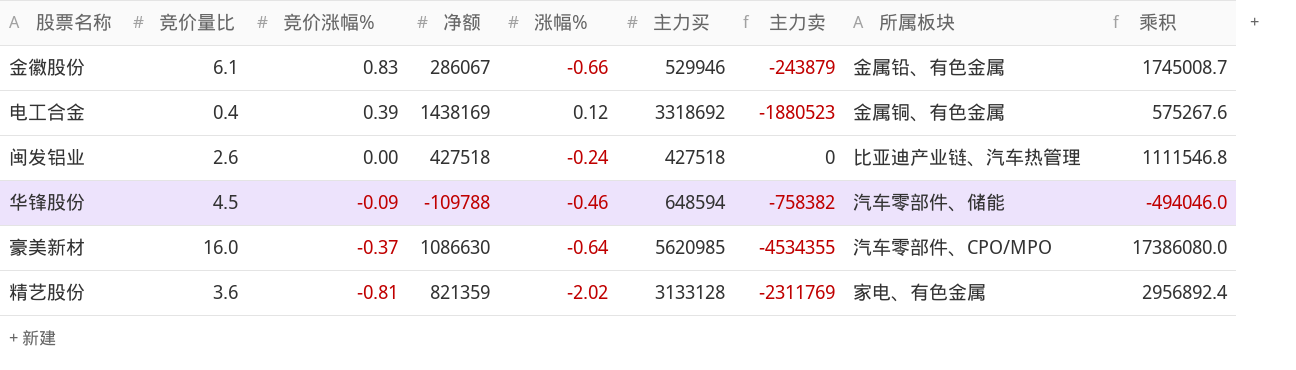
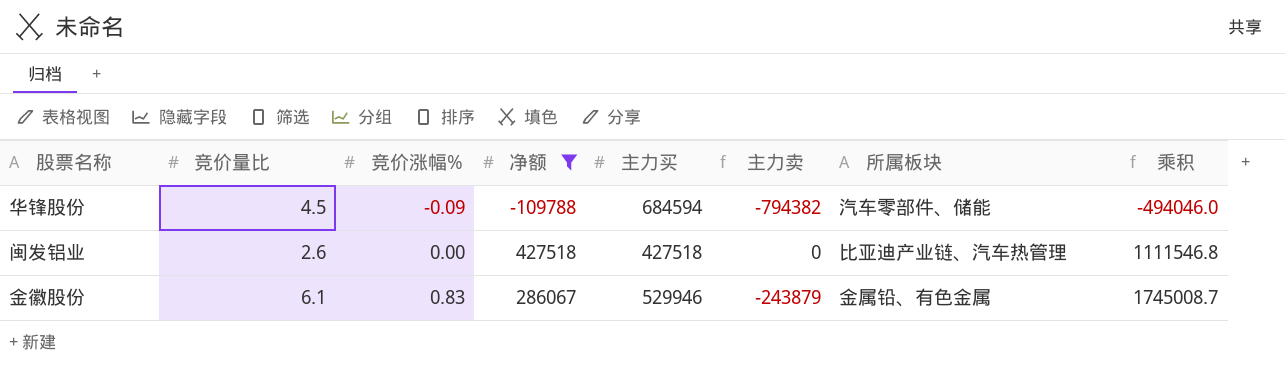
filter: none -> 净额 <= 427518
row order: 竞价涨幅% descending -> 竞价涨幅% ascending
column 涨幅% | position: 5 -> none
华锋股份 | 主力买: 648594 -> 684594
华锋股份 | 主力卖: -758382 -> -794382

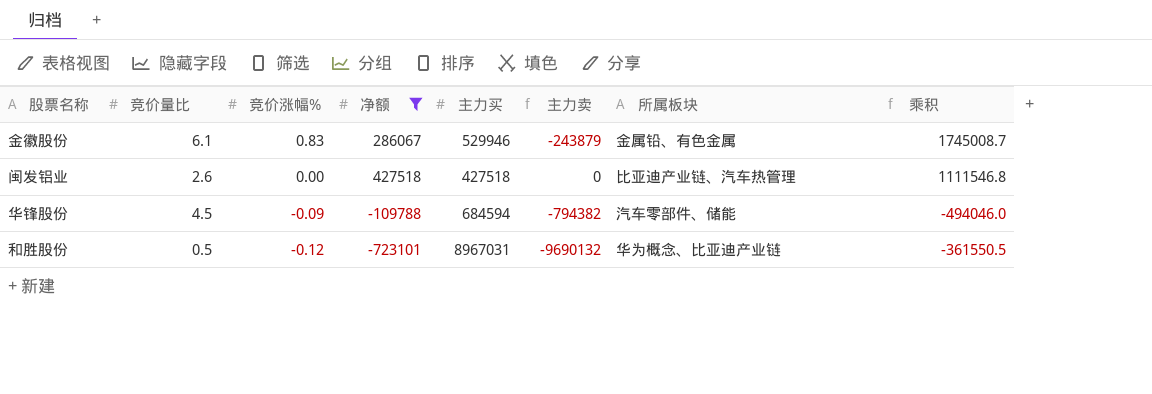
row order: 竞价涨幅% ascending -> 竞价涨幅% descending
row 和胜股份: none -> 0.5 | -0.12 | -723101 | 8967031 | -9690132 | 华为概念、比亚迪产业链 | -361550.5

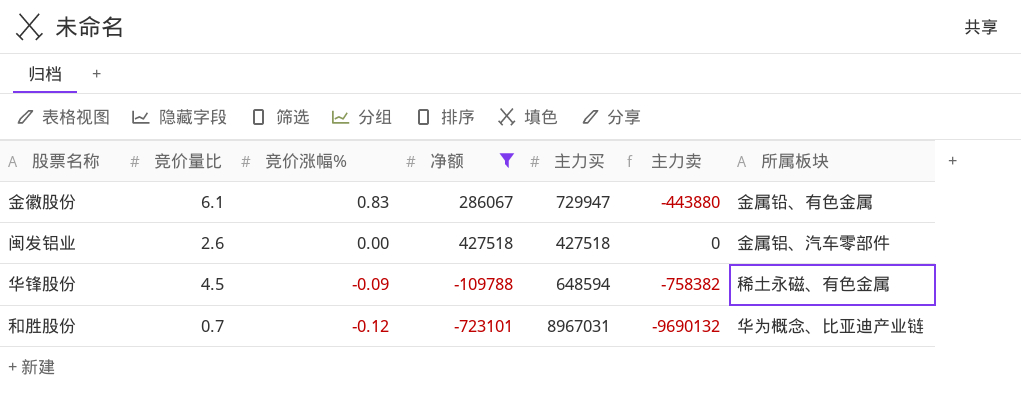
column 乘积 | formula: [竞价量比] * [净额] -> none
金徽股份 | 主力买: 529946 -> 729947
金徽股份 | 主力卖: -243879 -> -443880
闽发铝业 | 所属板块: 比亚迪产业链、汽车热管理 -> 金属铝、汽车零部件
华锋股份 | 主力买: 684594 -> 648594
华锋股份 | 主力卖: -794382 -> -758382
华锋股份 | 所属板块: 汽车零部件、储能 -> 稀土永磁、有色金属
和胜股份 | 竞价量比: 0.5 -> 0.7

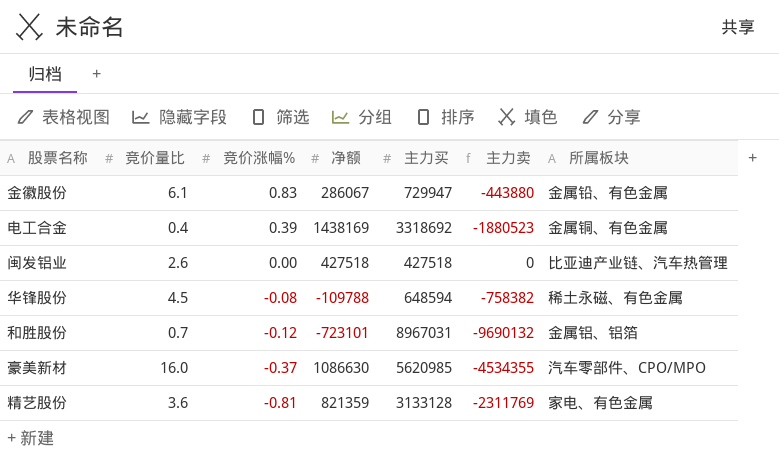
filter: 净额 <= 427518 -> none
闽发铝业 | 所属板块: 金属铝、汽车零部件 -> 比亚迪产业链、汽车热管理
华锋股份 | 竞价涨幅%: -0.09 -> -0.08
和胜股份 | 所属板块: 华为概念、比亚迪产业链 -> 金属铝、铝箔

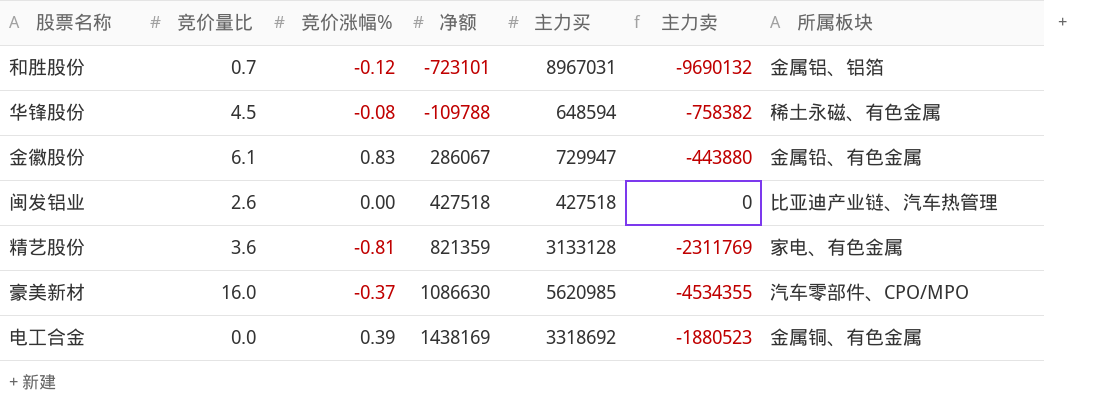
row order: 竞价涨幅% descending -> 净额 ascending
电工合金 | 竞价量比: 0.4 -> 0.0

